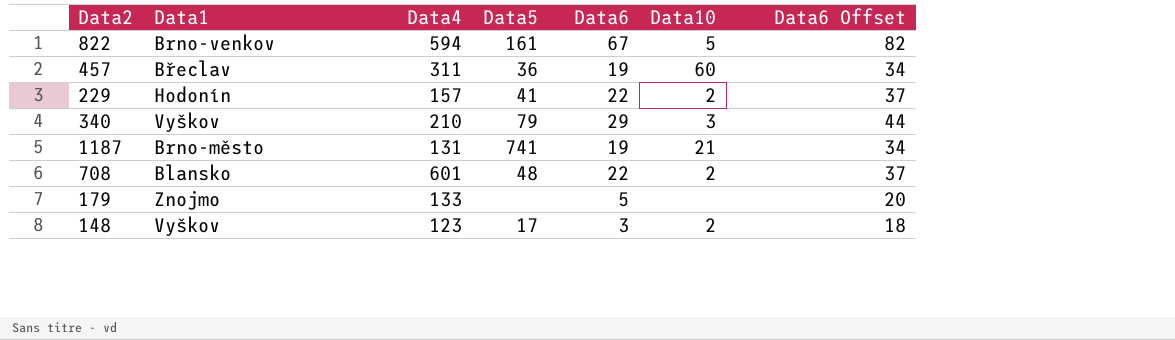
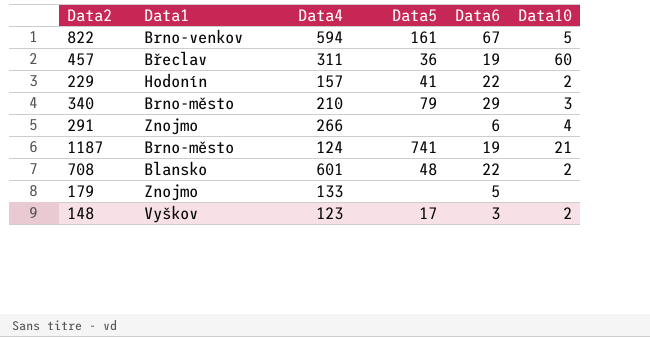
column Data6 Offset | formula: [Data6] + 15 -> none
340 | Data1: Vyškov -> Brno-město
row 291: none -> Znojmo | 266 | none | 6 | 4
1187 | Data4: 131 -> 124

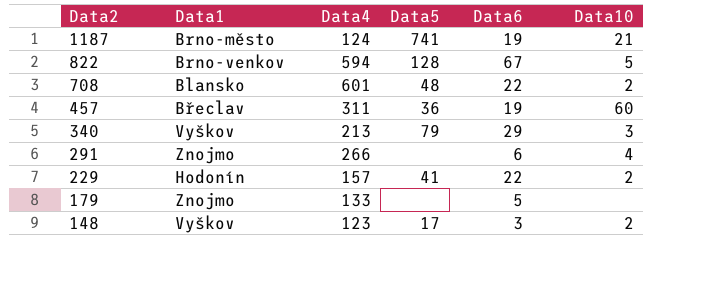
row order: none -> Data2 descending
822 | Data5: 161 -> 128
340 | Data1: Brno-město -> Vyškov
340 | Data4: 210 -> 213

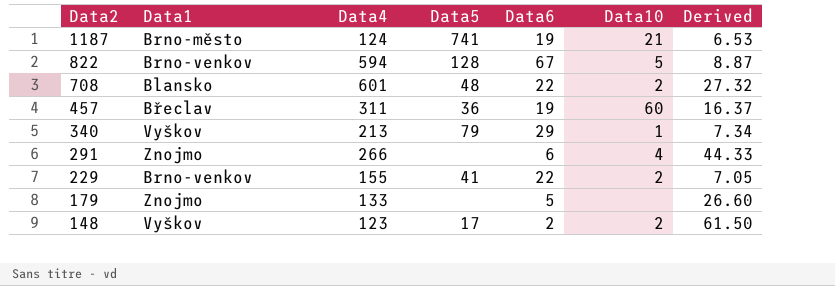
column Derived | formula: none -> [Data4] / [Data6]
340 | Data10: 3 -> 1
229 | Data1: Hodonín -> Brno-venkov
229 | Data4: 157 -> 155
148 | Data6: 3 -> 2

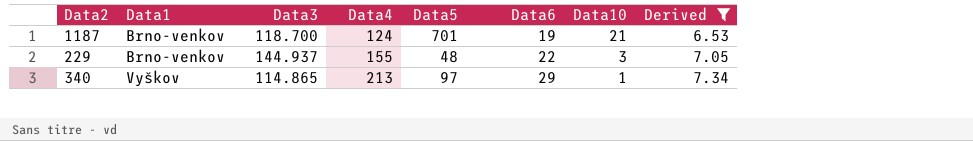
filter: none -> Derived <= 7.34
row order: Data2 descending -> Data1 ascending
column Data3 | position: none -> 3
1187 | Data1: Brno-město -> Brno-venkov
1187 | Data5: 741 -> 701
229 | Data5: 41 -> 48
229 | Data10: 2 -> 3
340 | Data5: 79 -> 97

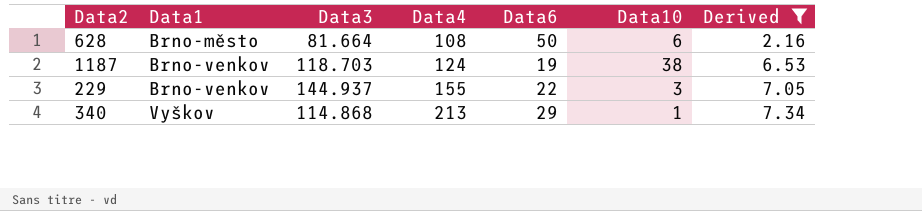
column Data5 | position: 5 -> none
row 628: none -> Brno-město | 81.664 | 108 | 50 | 6 | 2.16
1187 | Data3: 118.700 -> 118.703
1187 | Data10: 21 -> 38
340 | Data3: 114.865 -> 114.868

